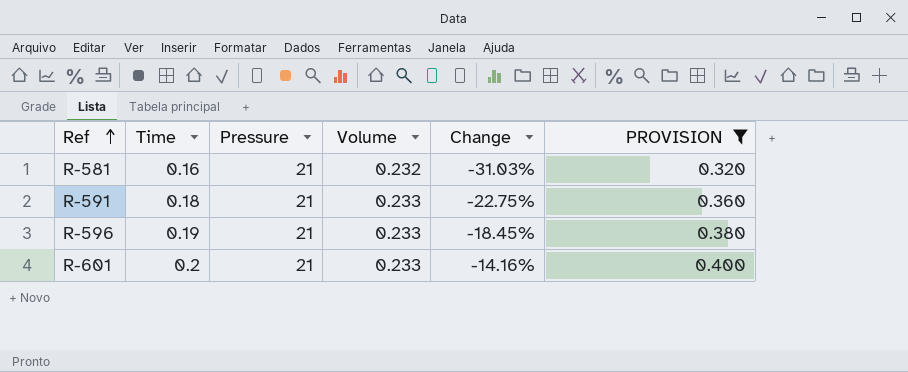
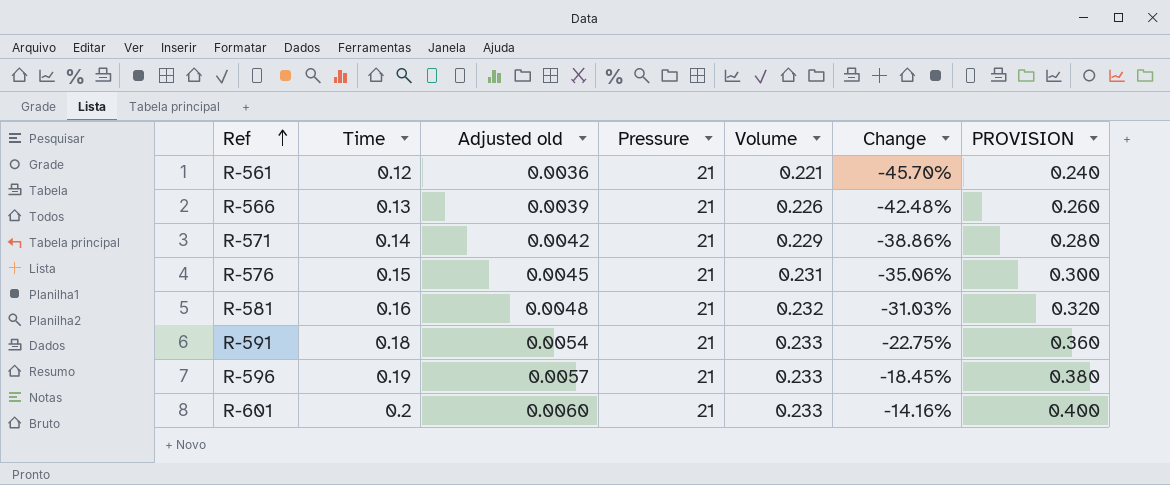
filter: PROVISION >= 0.320 -> none
column Adjusted old | formula: none -> [Time] * 0.03

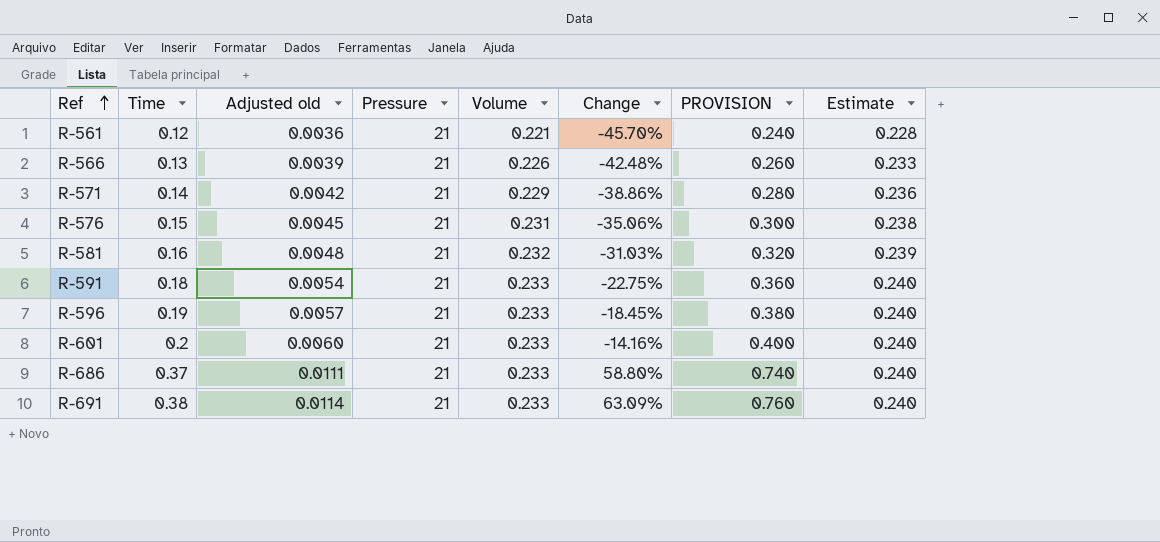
column Estimate | formula: none -> [Volume] * 1.03
row R-686: none -> 0.37 | 0.0111 | 21 | 0.233 | 58.80% | 0.740 | 0.240
row R-691: none -> 0.38 | 0.0114 | 21 | 0.233 | 63.09% | 0.760 | 0.240

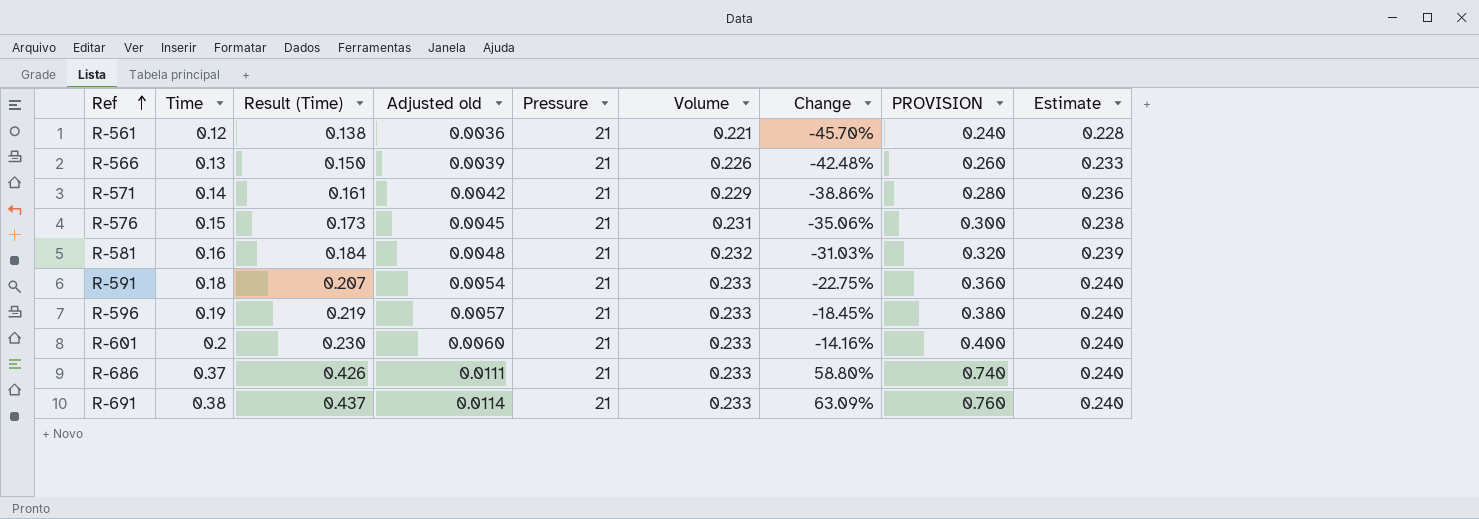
column Result (Time) | formula: none -> [Time] * 1.15

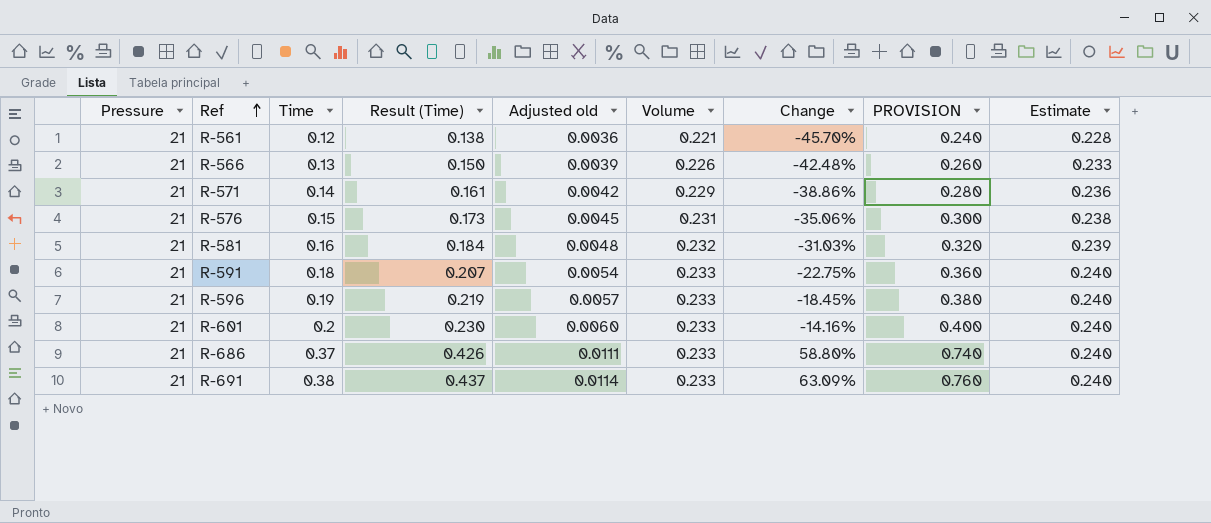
column Pressure | position: 5 -> 1

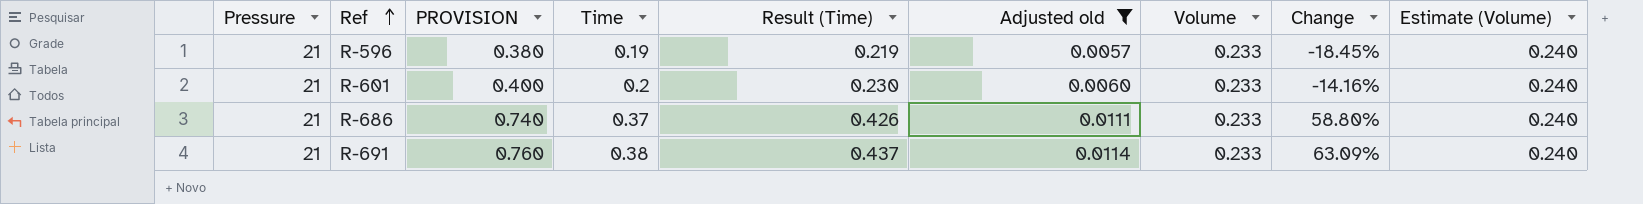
filter: none -> Adjusted old >= 0.0057
column PROVISION | position: 8 -> 3
column name: Estimate -> Estimate (Volume)

